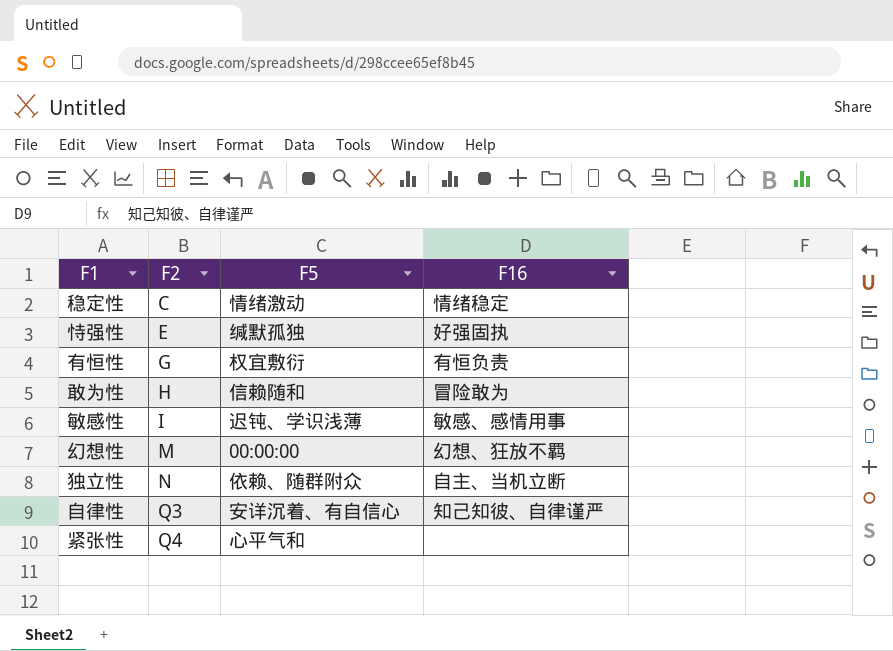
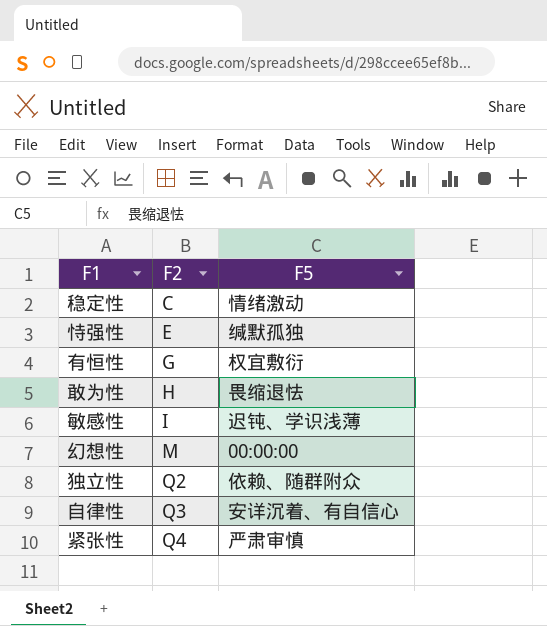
column F16 | position: 4 -> none
敢为性 | F5: 信赖随和 -> 畏缩退怯
独立性 | F2: N -> Q2
紧张性 | F5: 心平气和 -> 严肃审慎

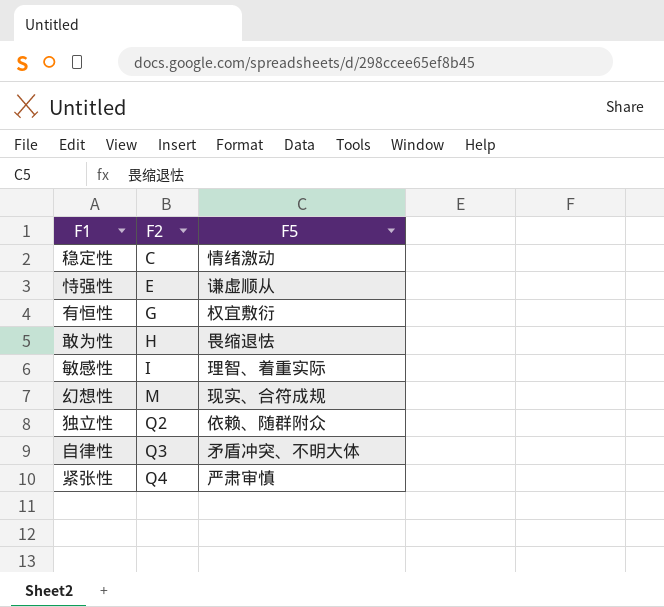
恃强性 | F5: 缄默孤独 -> 谦虚顺从
敏感性 | F5: 迟钝、学识浅薄 -> 理智、着重实际
幻想性 | F5: 00:00:00 -> 现实、合符成规
自律性 | F5: 安详沉着、有自信心 -> 矛盾冲突、不明大体

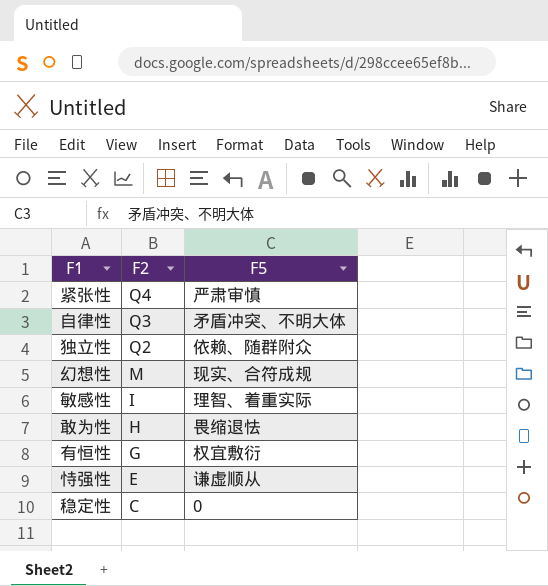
row order: F2 ascending -> F2 descending
稳定性 | F5: 情绪激动 -> 0

